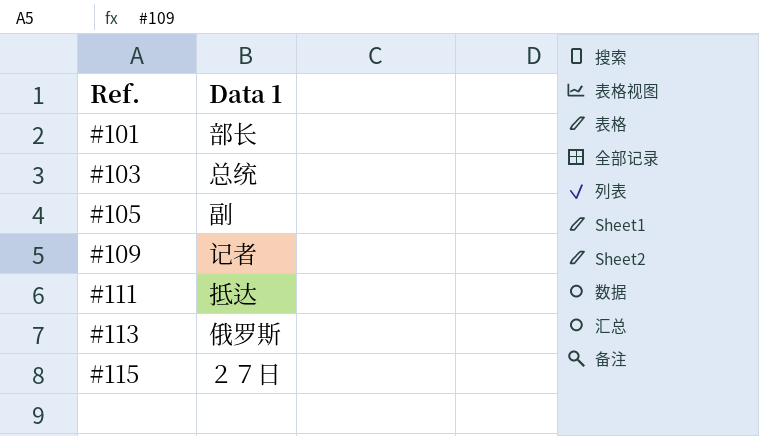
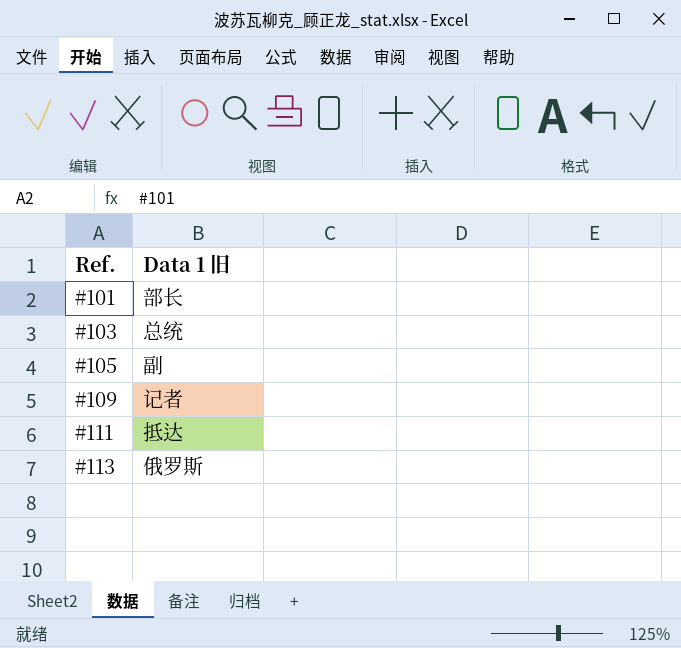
column name: Data 1 -> Data 1 旧
row #115: ２７日 -> none

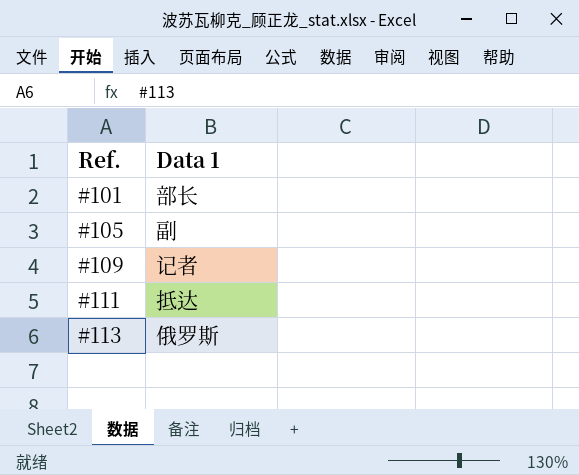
column name: Data 1 旧 -> Data 1
row #103: 总统 -> none

